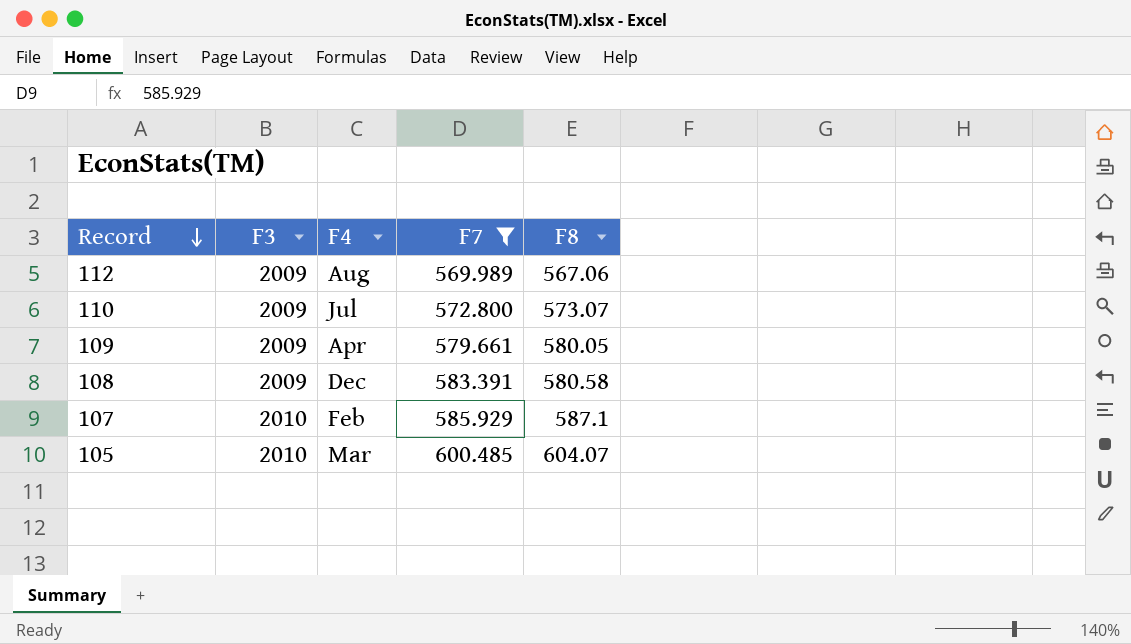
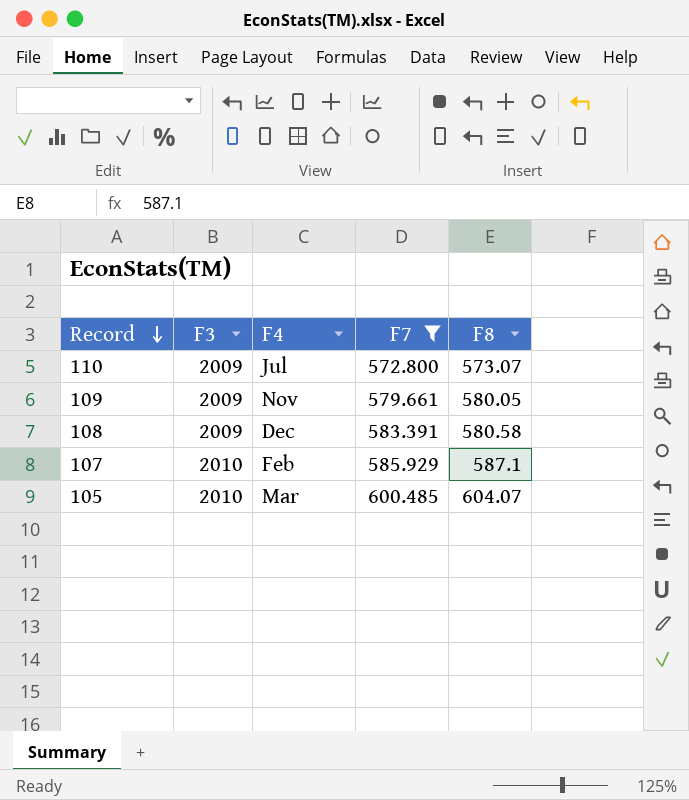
row 112: 2009 | Aug | 569.989 | 567.06 -> none
109 | F4: Apr -> Nov

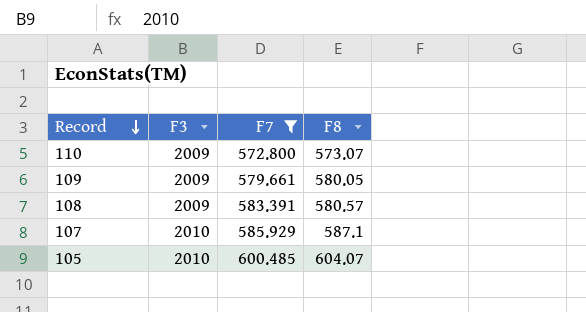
column F4 | position: 3 -> none
108 | F8: 580.58 -> 580.57

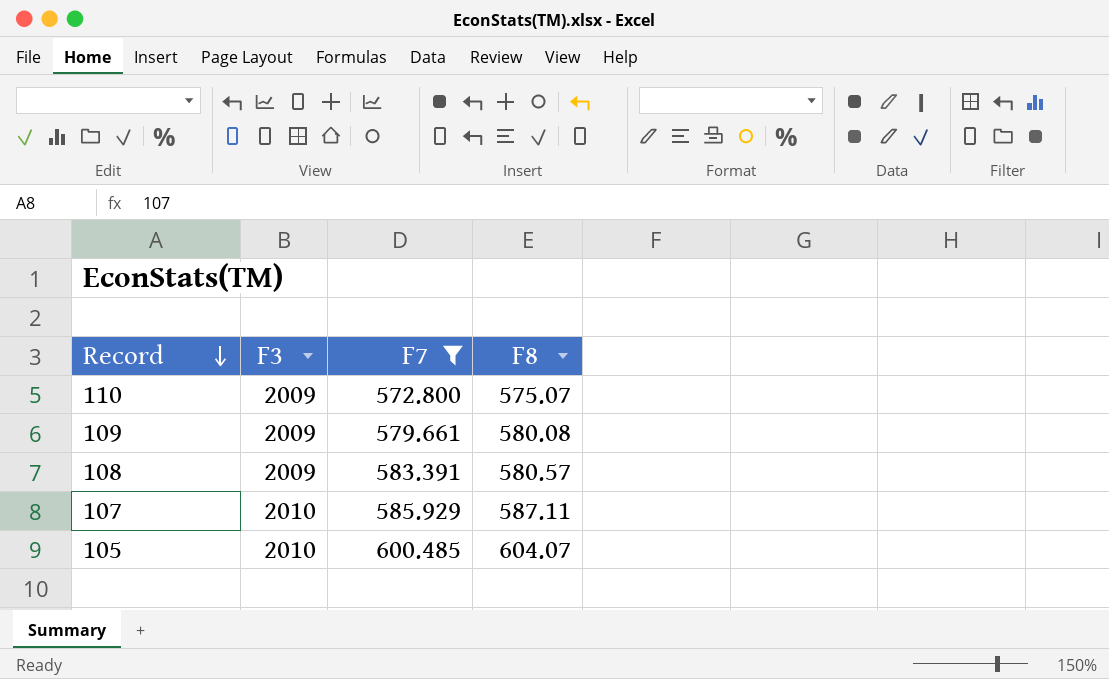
110 | F8: 573.07 -> 575.07
109 | F8: 580.05 -> 580.08
107 | F8: 587.1 -> 587.11

